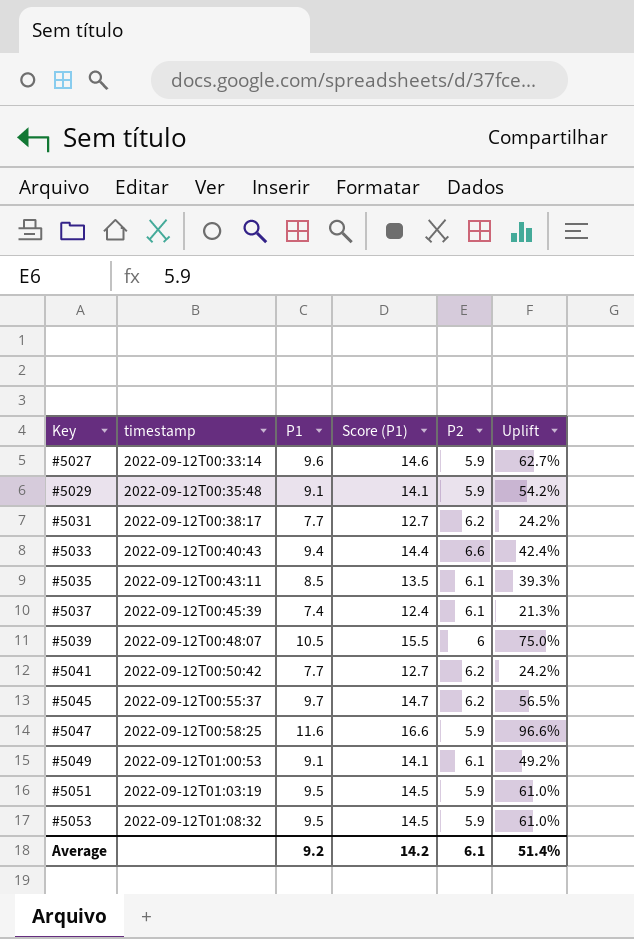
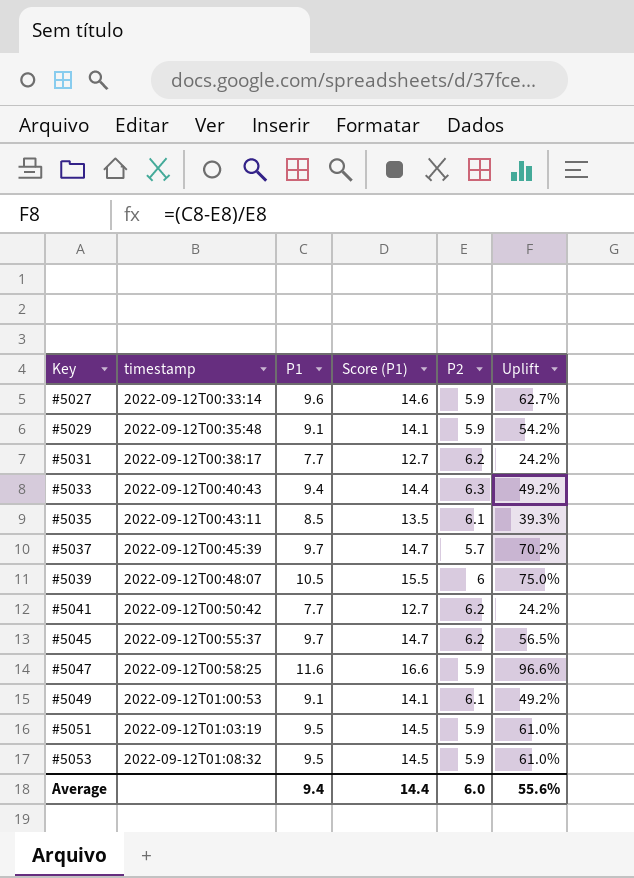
#5033 | P2: 6.6 -> 6.3
#5033 | Uplift: 42.4% -> 49.2%
#5037 | P1: 7.4 -> 9.7
#5037 | Score (P1): 12.4 -> 14.7
#5037 | P2: 6.1 -> 5.7
#5037 | Uplift: 21.3% -> 70.2%
Average | P1: 9.2 -> 9.4
Average | Score (P1): 14.2 -> 14.4
Average | P2: 6.1 -> 6.0
Average | Uplift: 51.4% -> 55.6%

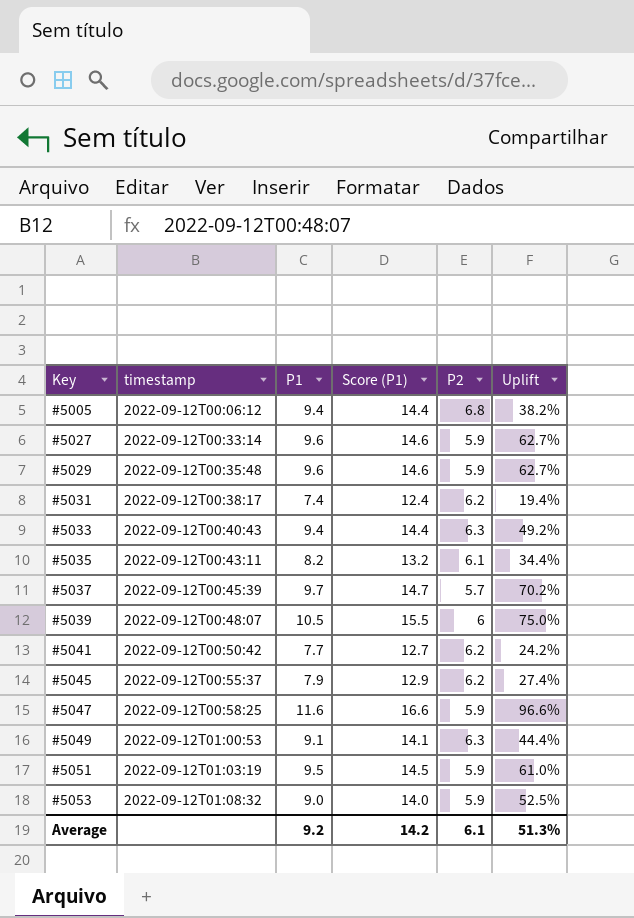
row #5005: none -> 2022-09-12T00:06:12 | 9.4 | 14.4 | 6.8 | 38.2%
#5029 | P1: 9.1 -> 9.6
#5029 | Score (P1): 14.1 -> 14.6
#5029 | Uplift: 54.2% -> 62.7%
#5031 | P1: 7.7 -> 7.4
#5031 | Score (P1): 12.7 -> 12.4
#5031 | Uplift: 24.2% -> 19.4%
#5035 | P1: 8.5 -> 8.2
#5035 | Score (P1): 13.5 -> 13.2
#5035 | Uplift: 39.3% -> 34.4%
#5045 | P1: 9.7 -> 7.9
#5045 | Score (P1): 14.7 -> 12.9
#5045 | Uplift: 56.5% -> 27.4%
#5049 | P2: 6.1 -> 6.3
#5049 | Uplift: 49.2% -> 44.4%
#5053 | P1: 9.5 -> 9.0
#5053 | Score (P1): 14.5 -> 14.0
#5053 | Uplift: 61.0% -> 52.5%
Average | P1: 9.4 -> 9.2
Average | Score (P1): 14.4 -> 14.2
Average | P2: 6.0 -> 6.1
Average | Uplift: 55.6% -> 51.3%

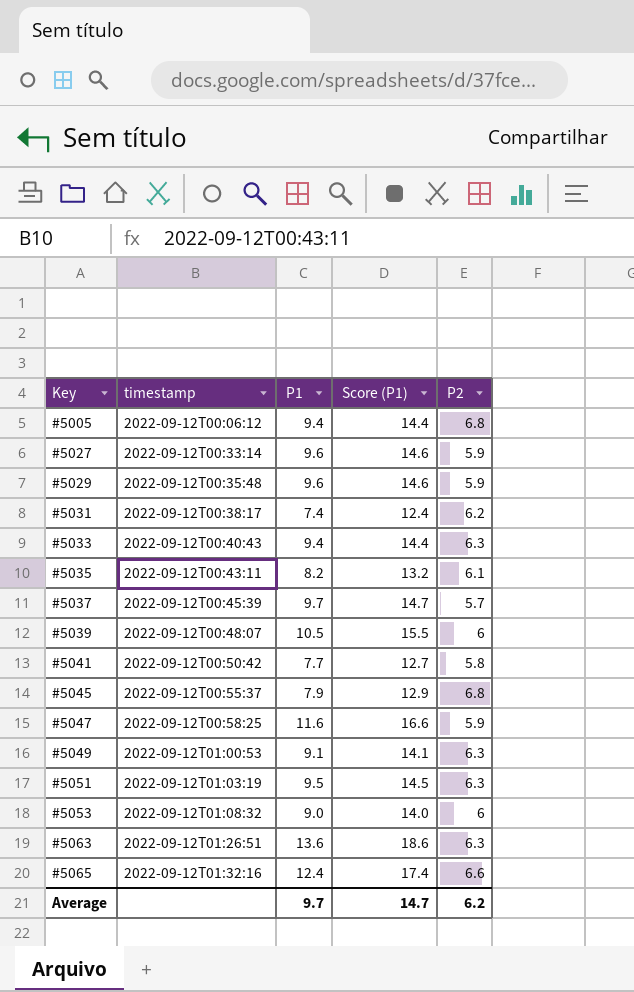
column Uplift | formula: ([P1] - [P2]) / [P2] -> none
#5041 | P2: 6.2 -> 5.8
#5045 | P2: 6.2 -> 6.8
#5051 | P2: 5.9 -> 6.3
#5053 | P2: 5.9 -> 6
row #5063: none -> 2022-09-12T01:26:51 | 13.6 | 18.6 | 6.3
row #5065: none -> 2022-09-12T01:32:16 | 12.4 | 17.4 | 6.6
Average | P1: 9.2 -> 9.7
Average | Score (P1): 14.2 -> 14.7
Average | P2: 6.1 -> 6.2

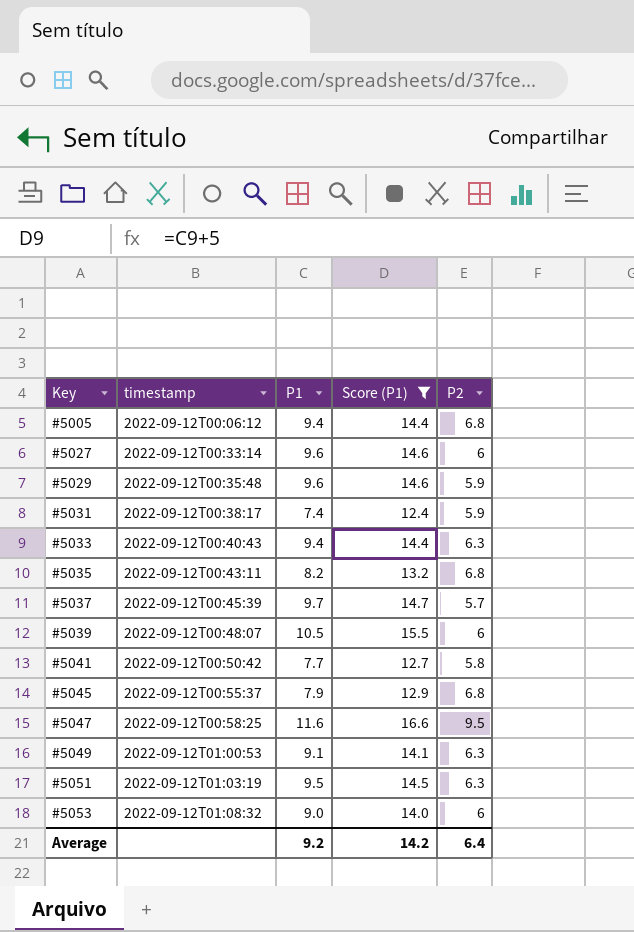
filter: none -> Score (P1) <= 16.6
#5027 | P2: 5.9 -> 6
#5031 | P2: 6.2 -> 5.9
#5035 | P2: 6.1 -> 6.8
#5047 | P2: 5.9 -> 9.5
Average | P1: 9.7 -> 9.2
Average | Score (P1): 14.7 -> 14.2
Average | P2: 6.2 -> 6.4

